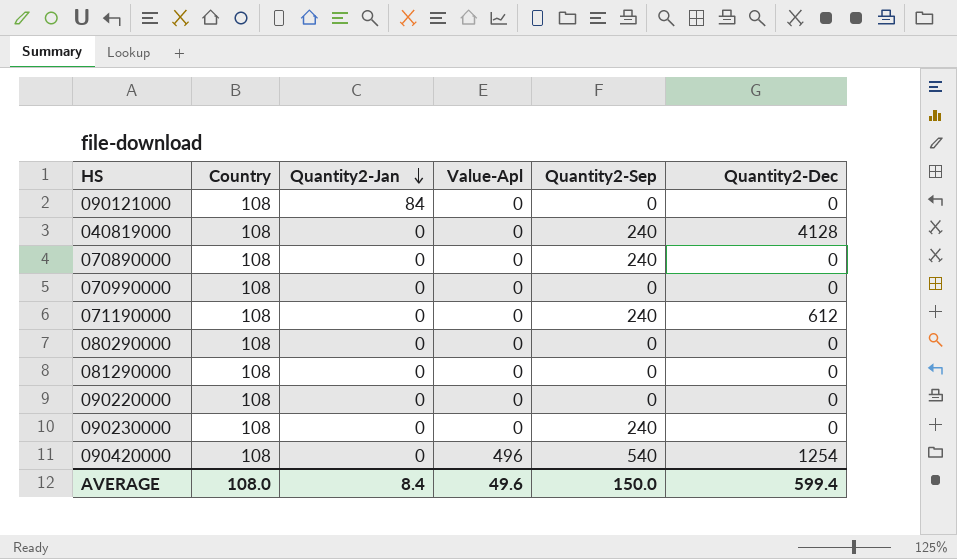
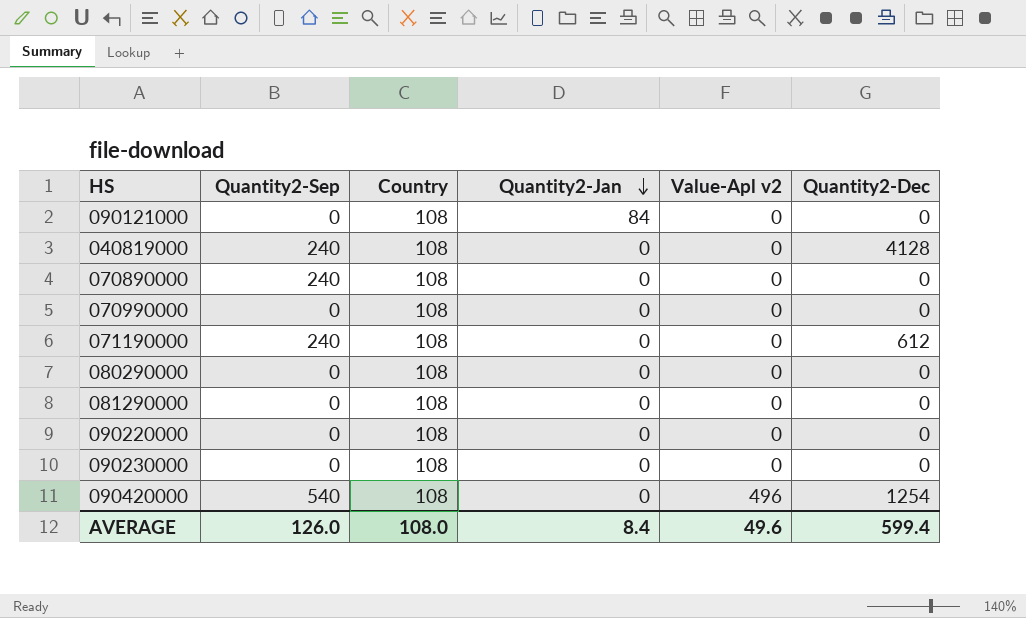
column Quantity2-Sep | position: 5 -> 2
column name: Value-Apl -> Value-Apl v2
090230000 | Quantity2-Sep: 240 -> 0
AVERAGE | Quantity2-Sep: 150.0 -> 126.0

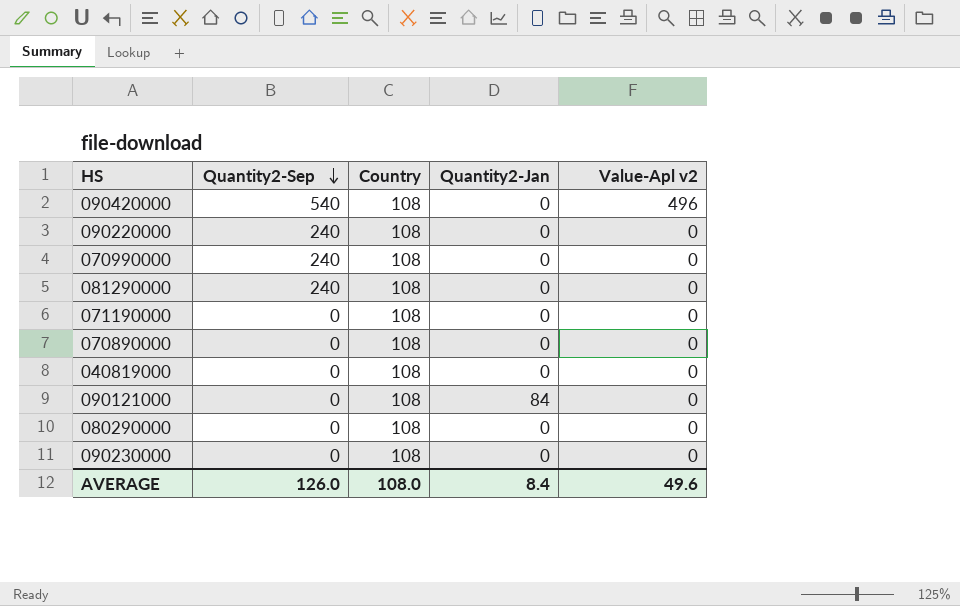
row order: Quantity2-Jan descending -> Quantity2-Sep descending
column Quantity2-Dec | position: 6 -> none
090220000 | Quantity2-Sep: 0 -> 240
070990000 | Quantity2-Sep: 0 -> 240
081290000 | Quantity2-Sep: 0 -> 240
071190000 | Quantity2-Sep: 240 -> 0
070890000 | Quantity2-Sep: 240 -> 0
040819000 | Quantity2-Sep: 240 -> 0

